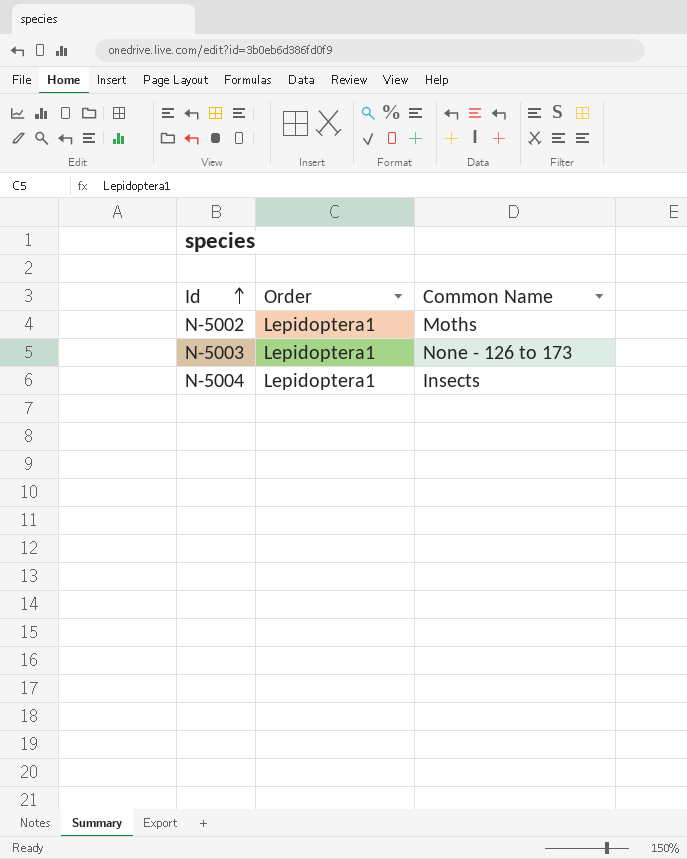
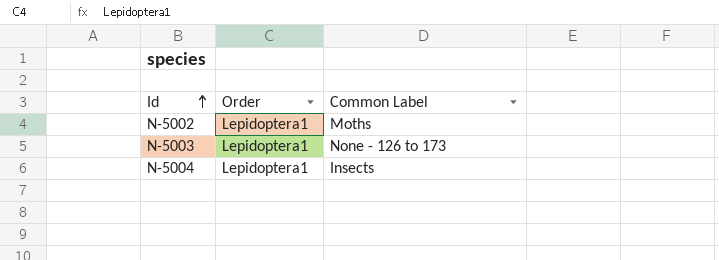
column name: Common Name -> Common Label

